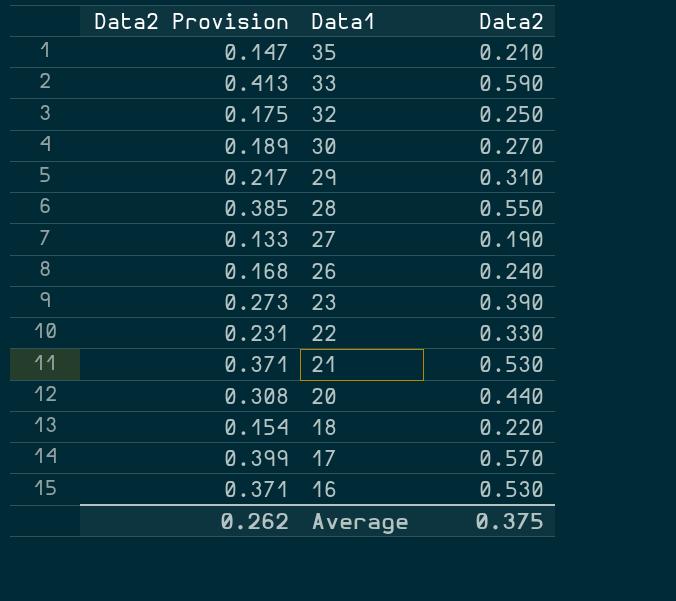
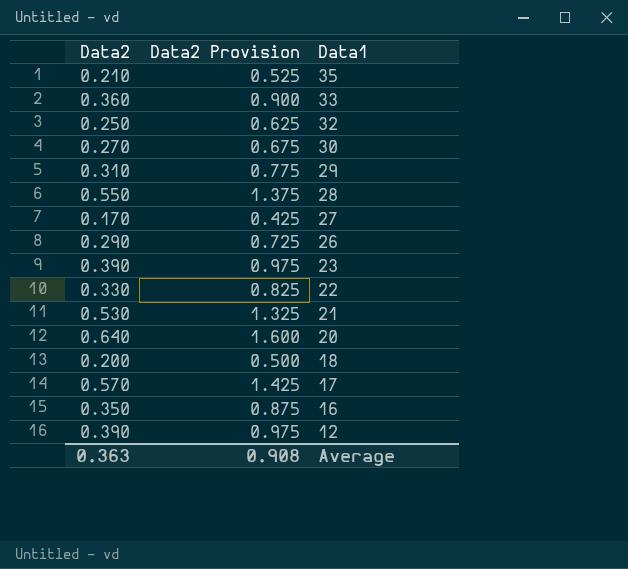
column Data2 | position: 3 -> 1
column Data2 Provision | formula: [Data2] * 0.7 -> [Data2] * 2.5
33 | Data2: 0.590 -> 0.360
27 | Data2: 0.190 -> 0.170
26 | Data2: 0.240 -> 0.290
20 | Data2: 0.440 -> 0.640
18 | Data2: 0.220 -> 0.200
16 | Data2: 0.530 -> 0.350
row 12: none -> 0.390 | 0.975
Average | Data2: 0.375 -> 0.363
Average | Data2 Provision: 0.262 -> 0.908

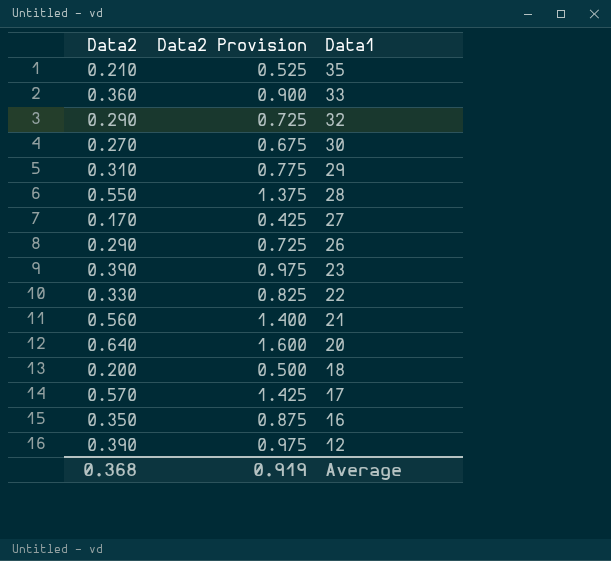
32 | Data2: 0.250 -> 0.290
32 | Data2 Provision: 0.625 -> 0.725
21 | Data2: 0.530 -> 0.560
21 | Data2 Provision: 1.325 -> 1.400
Average | Data2: 0.363 -> 0.368
Average | Data2 Provision: 0.908 -> 0.919

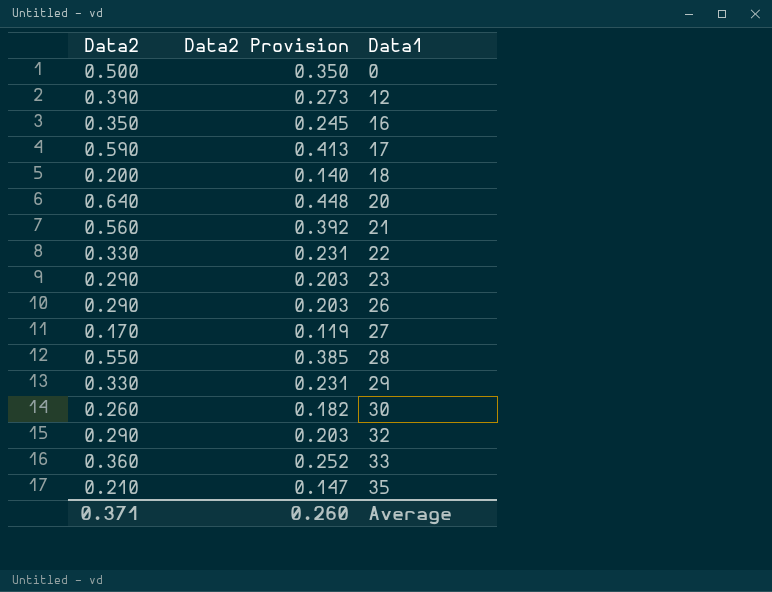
row order: Data1 descending -> Data1 ascending
column Data2 Provision | formula: [Data2] * 2.5 -> [Data2] * 0.7
row 0: none -> 0.500 | 0.350
17 | Data2: 0.570 -> 0.590
23 | Data2: 0.390 -> 0.290
29 | Data2: 0.310 -> 0.330
30 | Data2: 0.270 -> 0.260
Average | Data2: 0.368 -> 0.371
Average | Data2 Provision: 0.919 -> 0.260

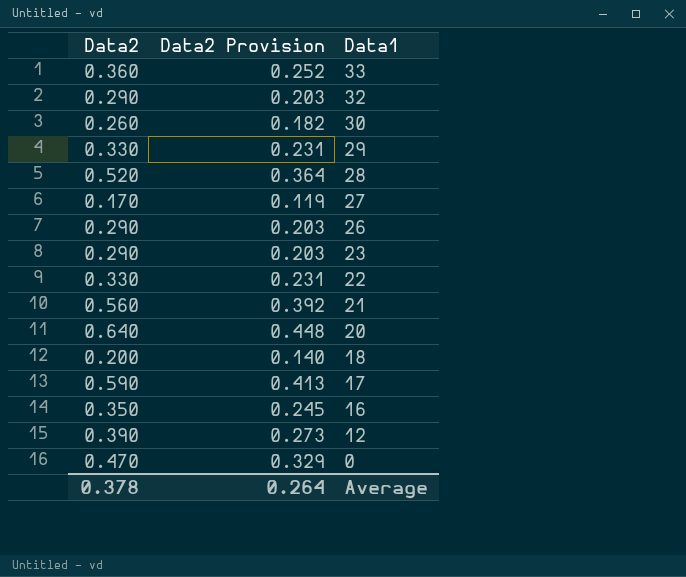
row order: Data1 ascending -> Data1 descending
row 35: 0.210 | 0.147 -> none
28 | Data2: 0.550 -> 0.520
28 | Data2 Provision: 0.385 -> 0.364
0 | Data2: 0.500 -> 0.470
0 | Data2 Provision: 0.350 -> 0.329
Average | Data2: 0.371 -> 0.378
Average | Data2 Provision: 0.260 -> 0.264

